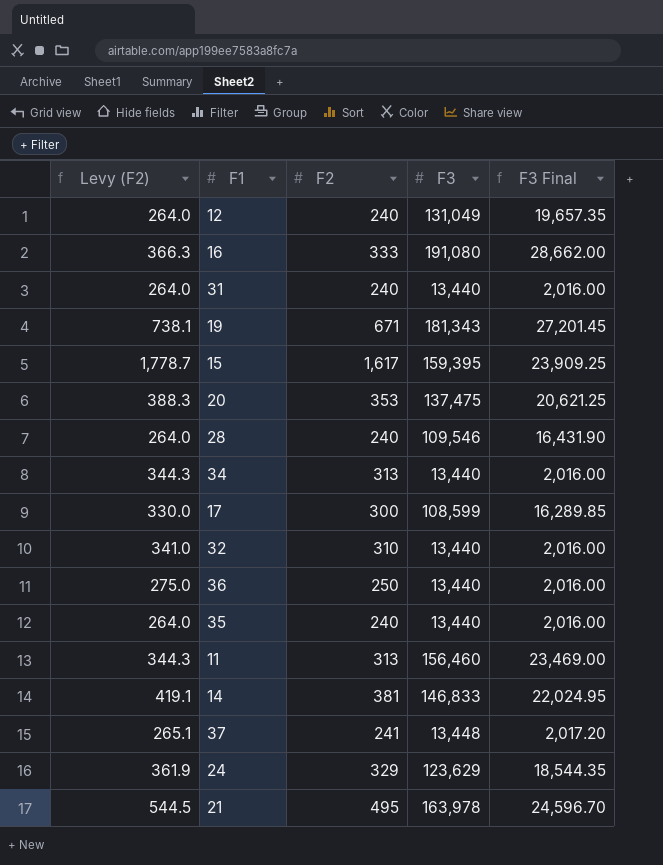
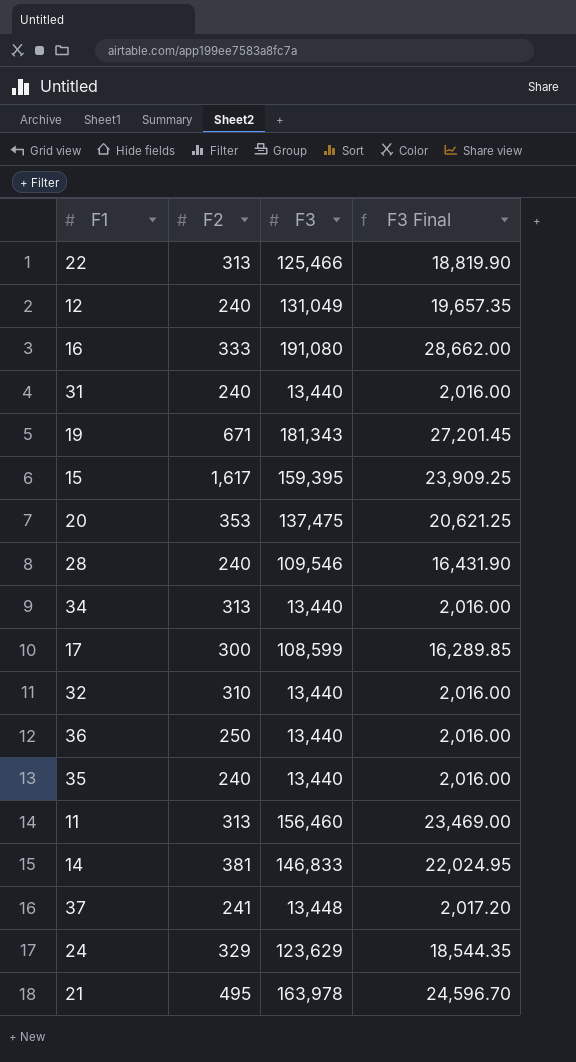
column Levy (F2) | formula: [F2] * 1.1 -> none
row 22: none -> 313 | 125,466 | 18,819.90

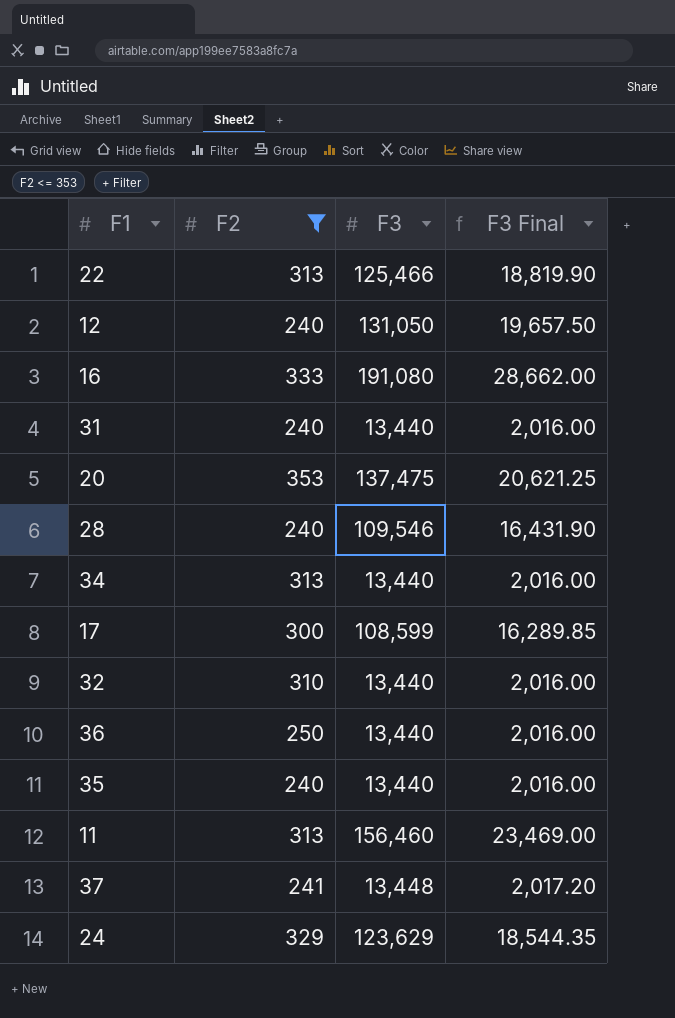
filter: none -> F2 <= 353
12 | F3: 131,049 -> 131,050
12 | F3 Final: 19,657.35 -> 19,657.50

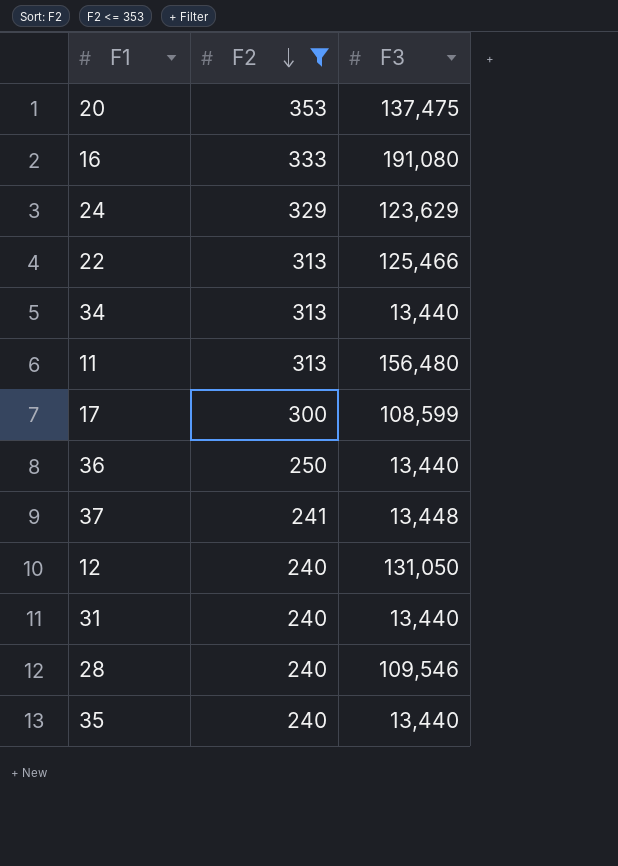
row order: none -> F2 descending
column F3 Final | formula: [F3] * 0.15 -> none
row 32: 310 | 13,440 | 2,016.00 -> none
11 | F3: 156,460 -> 156,480

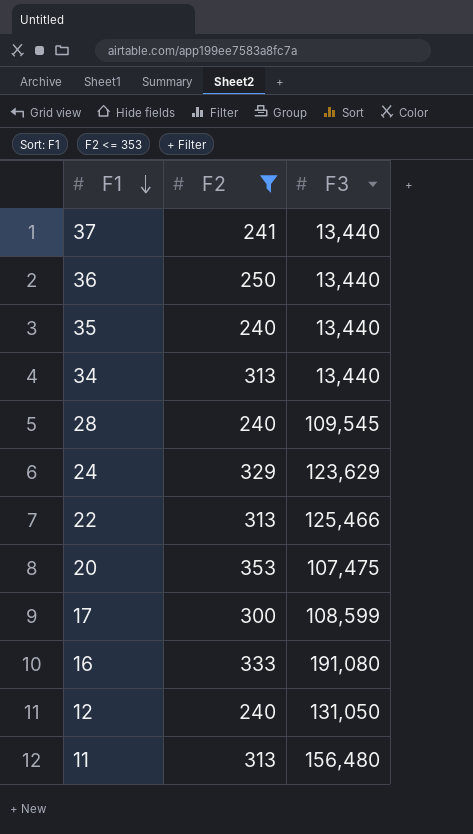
row order: F2 descending -> F1 descending
row 31: 240 | 13,440 -> none
37 | F3: 13,448 -> 13,440
28 | F3: 109,546 -> 109,545
20 | F3: 137,475 -> 107,475

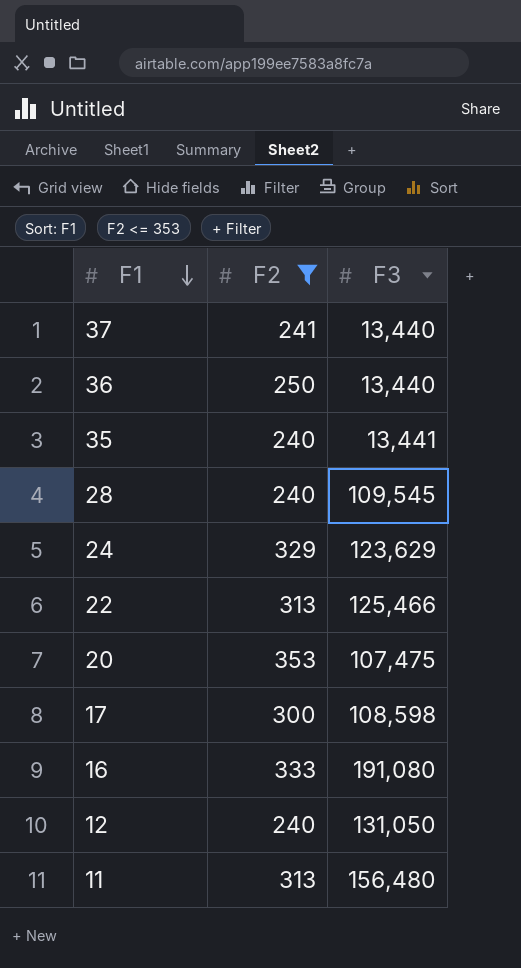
row 34: 313 | 13,440 -> none
35 | F3: 13,440 -> 13,441
17 | F3: 108,599 -> 108,598

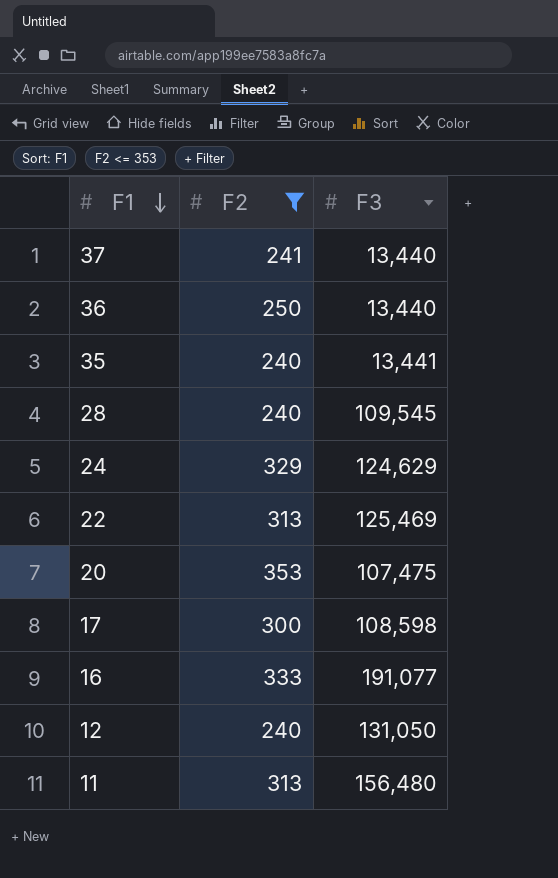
24 | F3: 123,629 -> 124,629
22 | F3: 125,466 -> 125,469
16 | F3: 191,080 -> 191,077

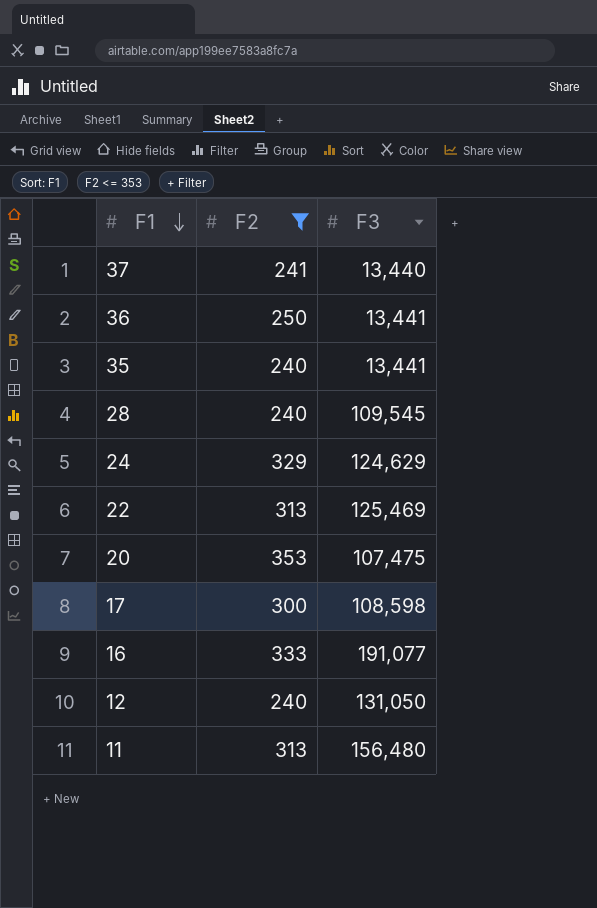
36 | F3: 13,440 -> 13,441

